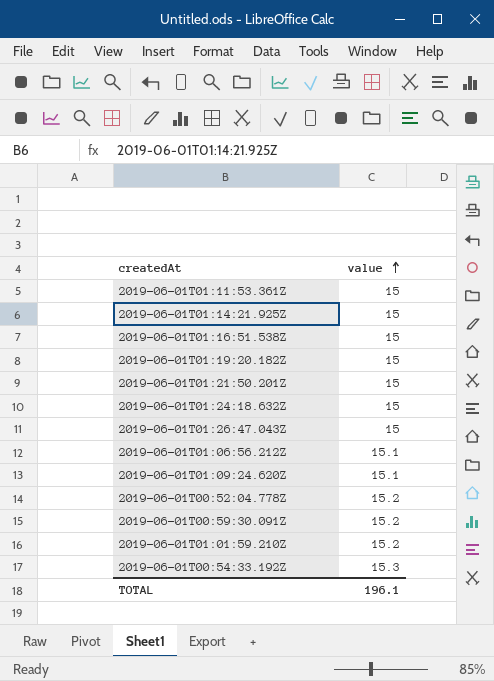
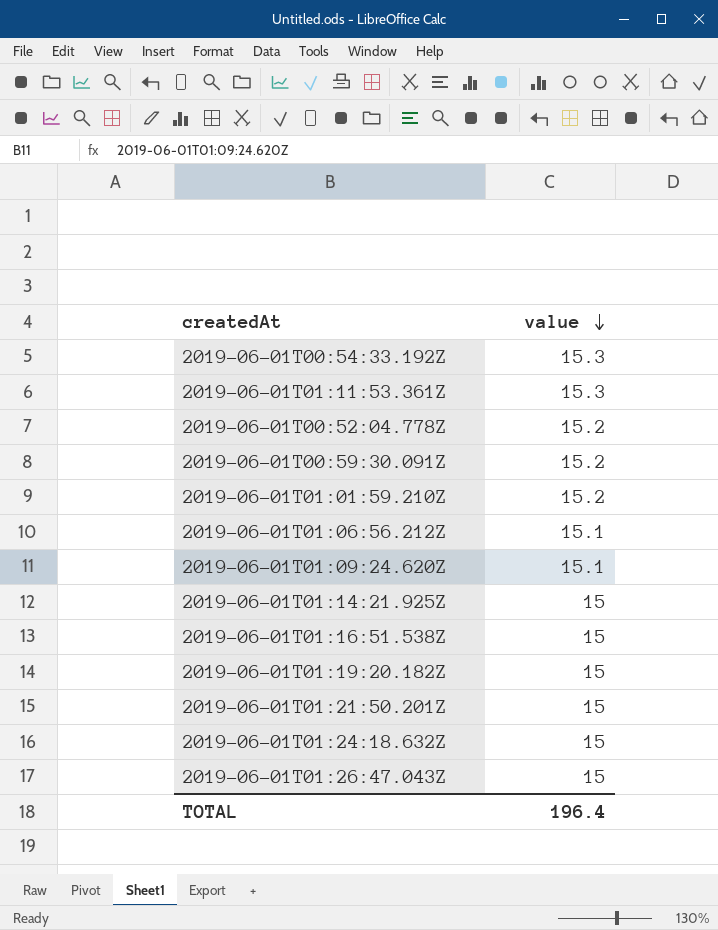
row order: value ascending -> value descending
2019-06-01T01:11:53.361Z | value: 15 -> 15.3
TOTAL | value: 196.1 -> 196.4

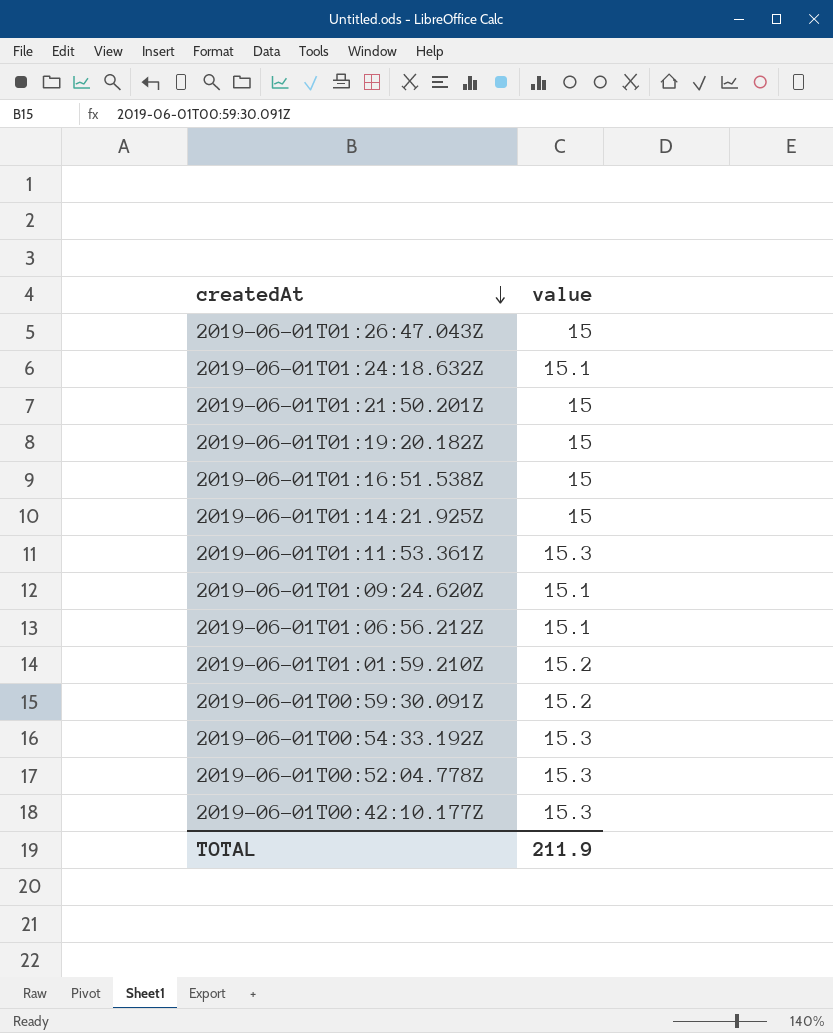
row order: value descending -> createdAt descending
2019-06-01T01:24:18.632Z | value: 15 -> 15.1
2019-06-01T00:52:04.778Z | value: 15.2 -> 15.3
row 2019-06-01T00:42:10.177Z: none -> 15.3
TOTAL | value: 196.4 -> 211.9

